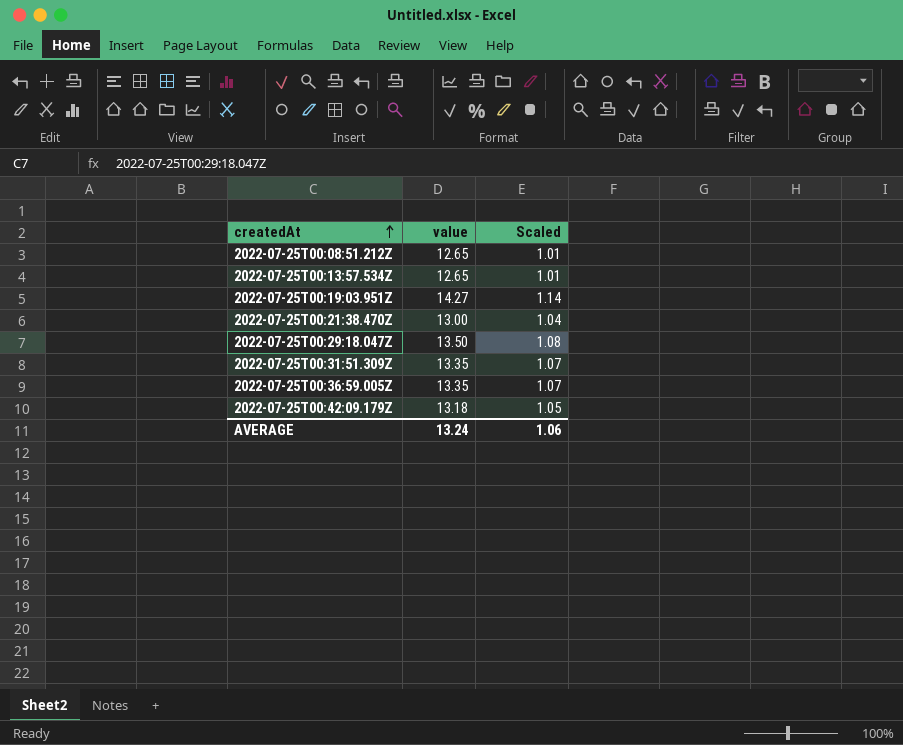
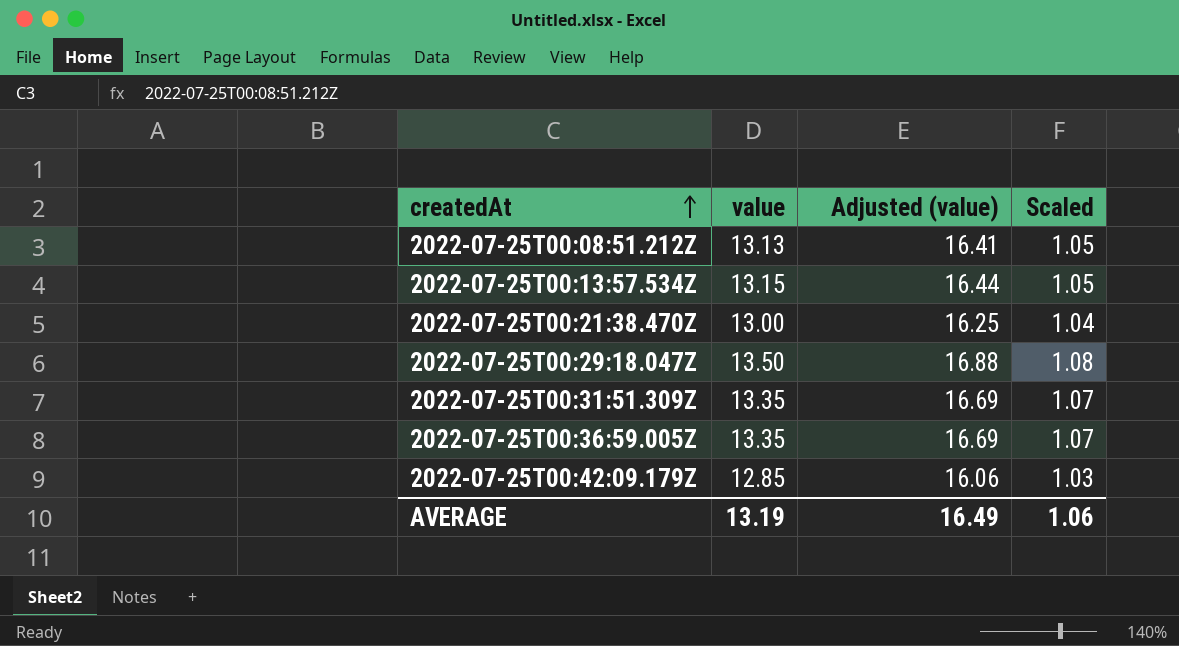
column Adjusted (value) | formula: none -> [value] * 1.25
row 2022-07-25T00:19:03.951Z: 14.27 | 1.14 -> none
2022-07-25T00:08:51.212Z | value: 12.65 -> 13.13
2022-07-25T00:08:51.212Z | Scaled: 1.01 -> 1.05
2022-07-25T00:13:57.534Z | value: 12.65 -> 13.15
2022-07-25T00:13:57.534Z | Scaled: 1.01 -> 1.05
2022-07-25T00:42:09.179Z | value: 13.18 -> 12.85
2022-07-25T00:42:09.179Z | Scaled: 1.05 -> 1.03
AVERAGE | value: 13.24 -> 13.19

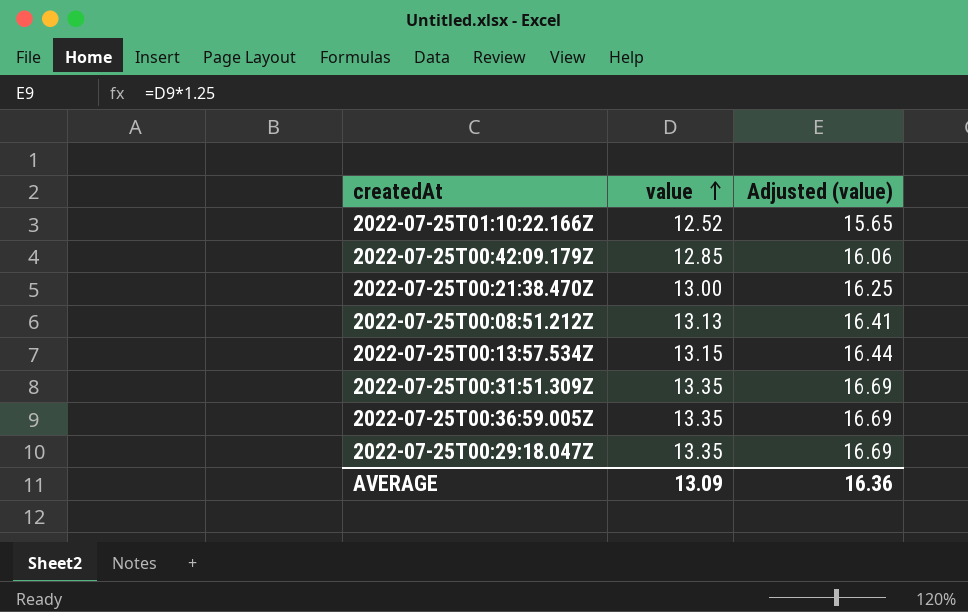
row order: createdAt ascending -> value ascending
column Scaled | formula: [value] * 0.08 -> none
row 2022-07-25T01:10:22.166Z: none -> 12.52 | 15.65
2022-07-25T00:29:18.047Z | value: 13.50 -> 13.35
2022-07-25T00:29:18.047Z | Adjusted (value): 16.88 -> 16.69
AVERAGE | value: 13.19 -> 13.09
AVERAGE | Adjusted (value): 16.49 -> 16.36

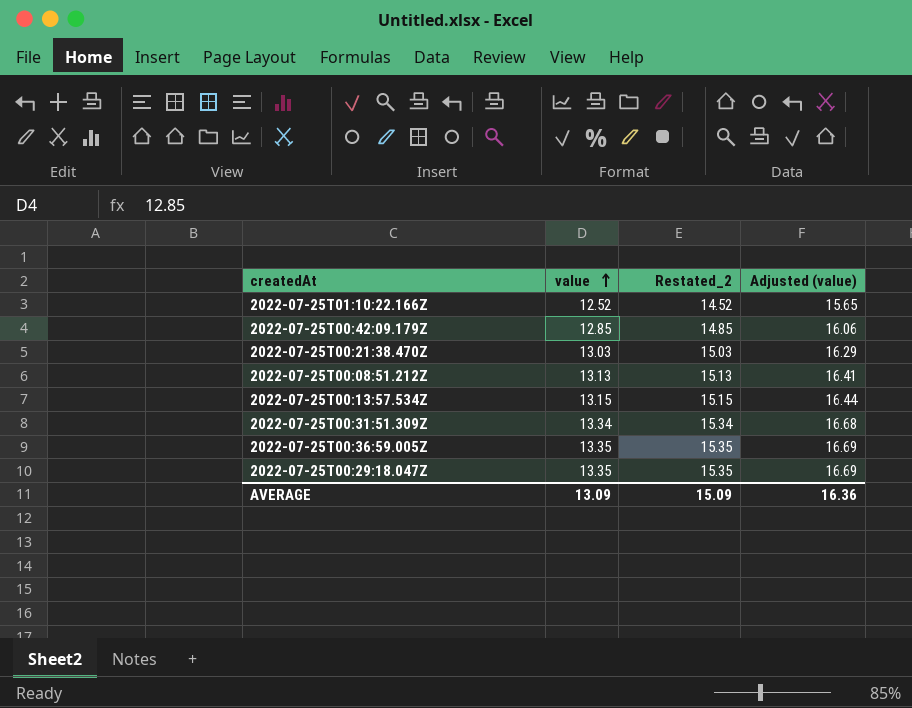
column Restated_2 | formula: none -> [value] + 2
2022-07-25T00:21:38.470Z | value: 13.00 -> 13.03
2022-07-25T00:21:38.470Z | Adjusted (value): 16.25 -> 16.29
2022-07-25T00:31:51.309Z | value: 13.35 -> 13.34
2022-07-25T00:31:51.309Z | Adjusted (value): 16.69 -> 16.68

